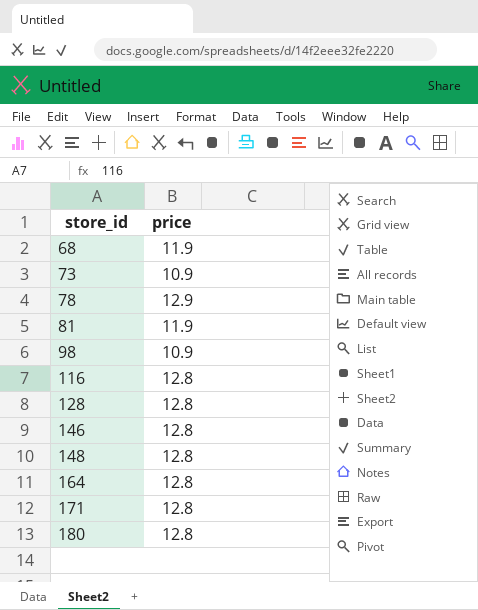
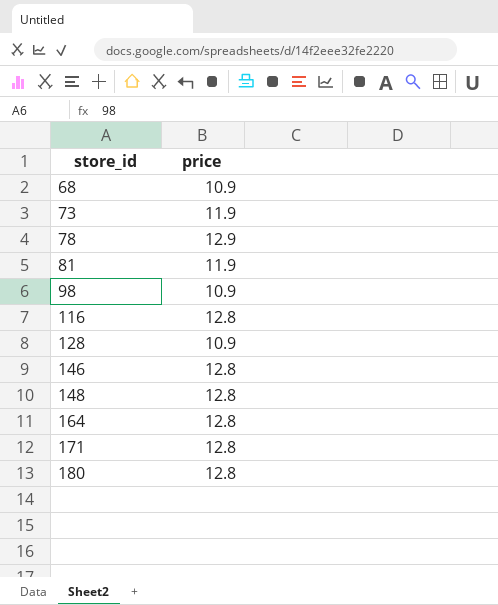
68 | price: 11.9 -> 10.9
73 | price: 10.9 -> 11.9
128 | price: 12.8 -> 10.9

